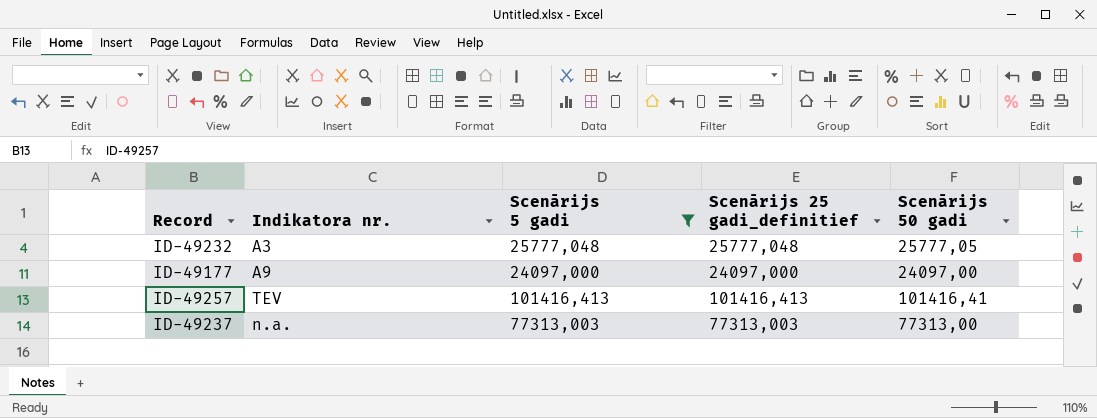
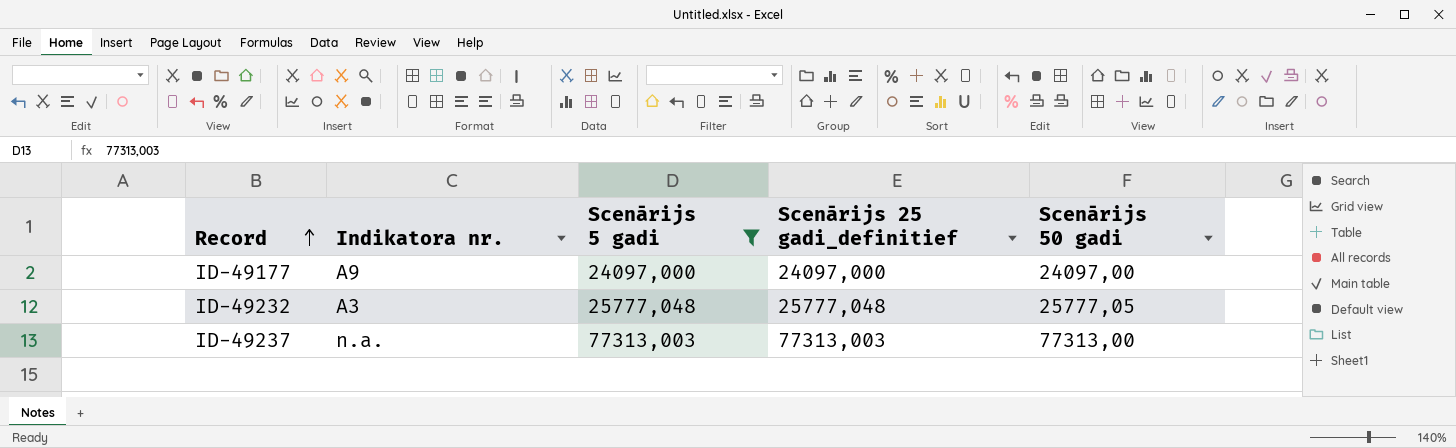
row order: none -> Record ascending
row ID-49257: TEV | 101416,413 | 101416,413 | 101416,41 -> none

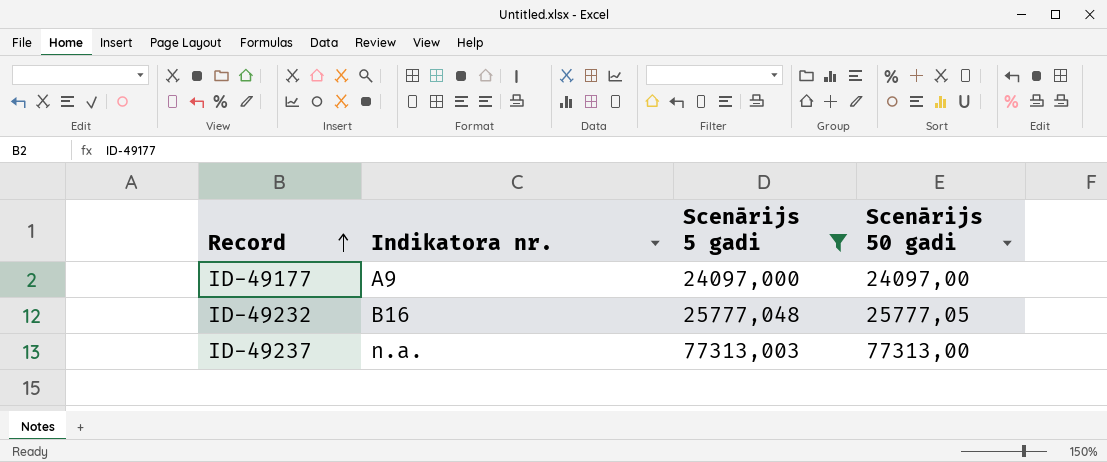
column Scenārijs 25 gadi_definitief | position: 4 -> none
ID-49232 | Indikatora nr.: A3 -> B16

